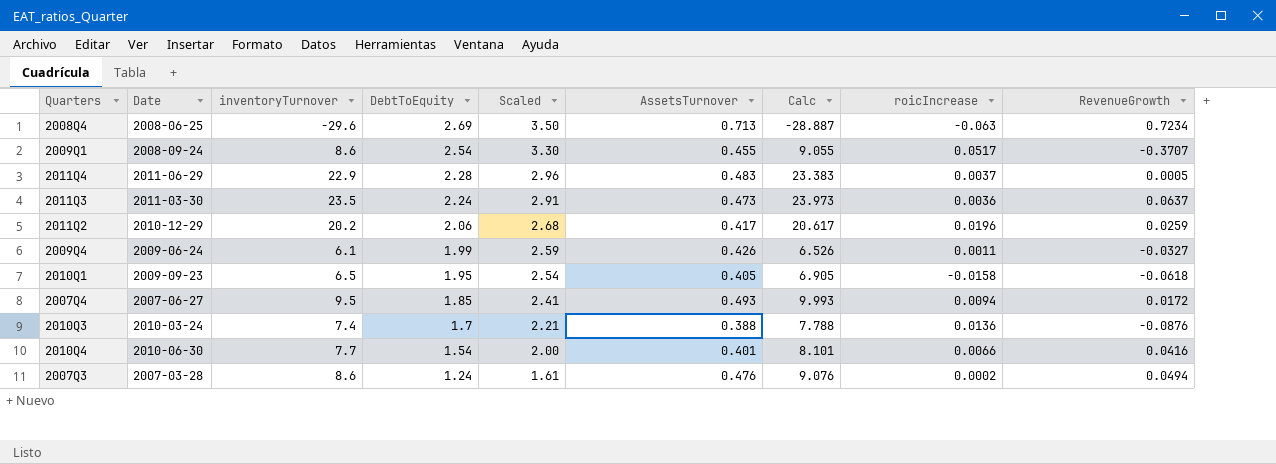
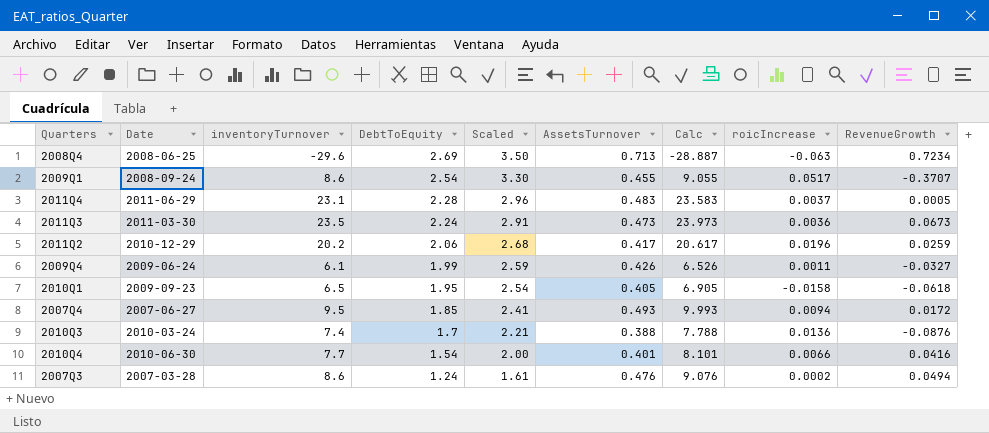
2011Q4 | inventoryTurnover: 22.9 -> 23.1
2011Q4 | Calc: 23.383 -> 23.583
2011Q3 | RevenueGrowth: 0.0637 -> 0.0673

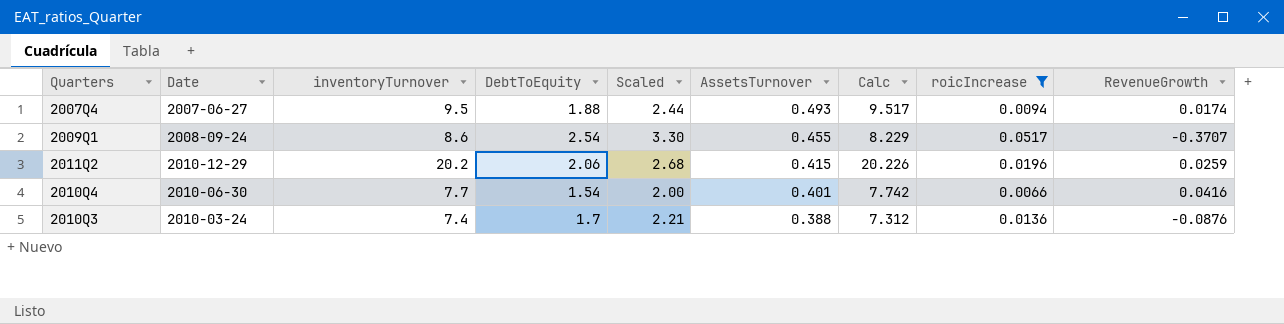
filter: none -> roicIncrease >= 0.0066
row order: DebtToEquity descending -> AssetsTurnover descending
column Calc | formula: [inventoryTurnover] + [AssetsTurnover] -> [inventoryTurnover] + [RevenueGrowth]
2007Q4 | DebtToEquity: 1.85 -> 1.88
2007Q4 | Scaled: 2.41 -> 2.44
2007Q4 | RevenueGrowth: 0.0172 -> 0.0174
2011Q2 | AssetsTurnover: 0.417 -> 0.415

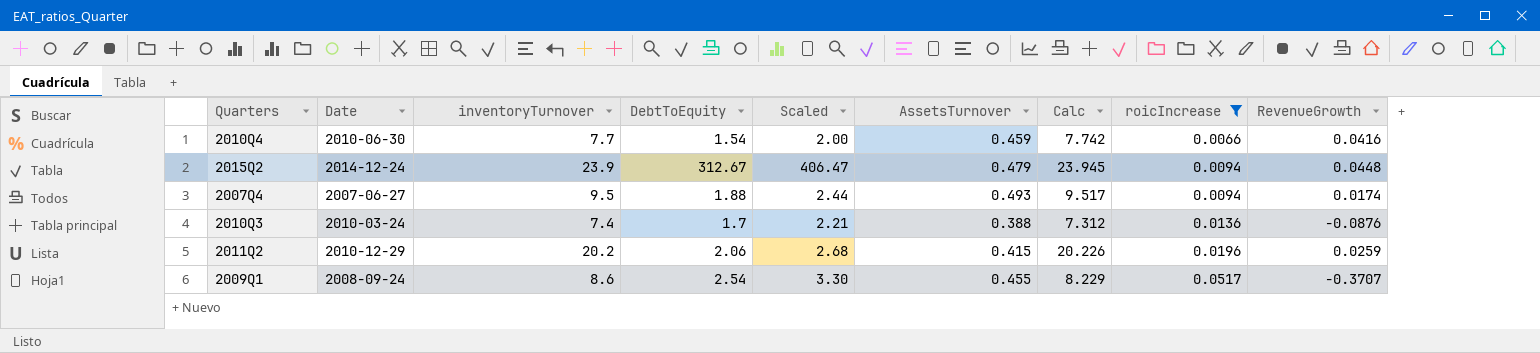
row order: AssetsTurnover descending -> roicIncrease ascending
2010Q4 | AssetsTurnover: 0.401 -> 0.459
row 2015Q2: none -> 2014-12-24 | 23.9 | 312.67 | 406.47 | 0.479 | 23.945 | 0.0094 | 0.0448

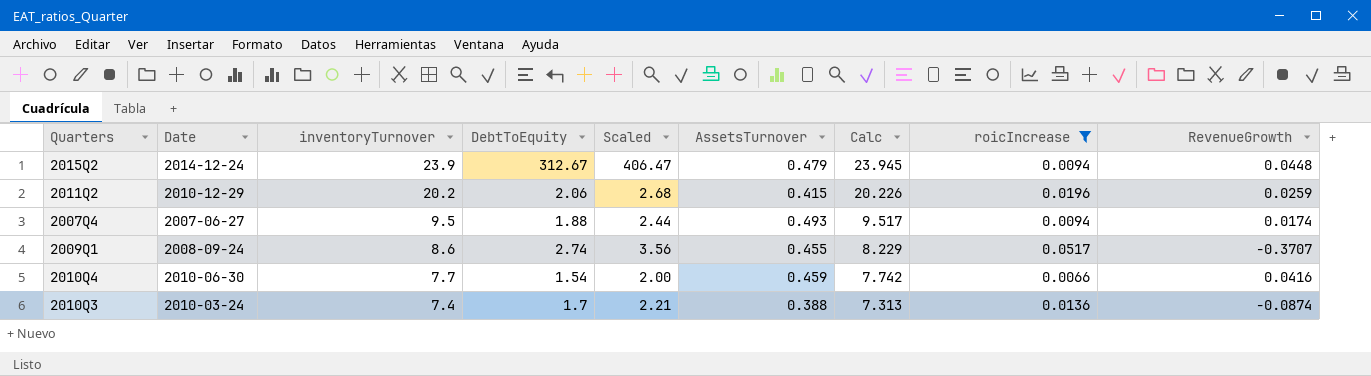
row order: roicIncrease ascending -> inventoryTurnover descending
2009Q1 | DebtToEquity: 2.54 -> 2.74
2009Q1 | Scaled: 3.30 -> 3.56
2010Q3 | Calc: 7.312 -> 7.313
2010Q3 | RevenueGrowth: -0.0876 -> -0.0874

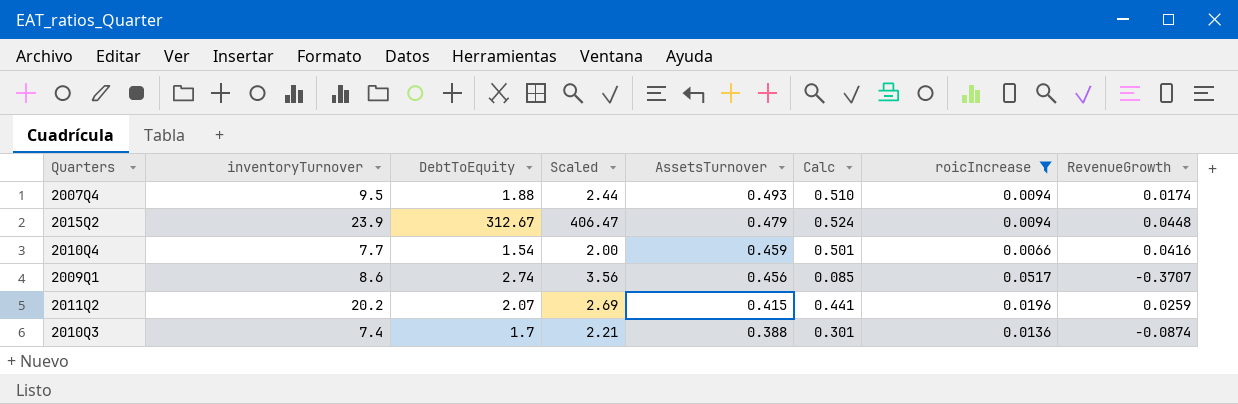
row order: inventoryTurnover descending -> AssetsTurnover descending
column Date | position: 2 -> none
column Calc | formula: [inventoryTurnover] + [RevenueGrowth] -> [AssetsTurnover] + [RevenueGrowth]
2009Q1 | AssetsTurnover: 0.455 -> 0.456
2011Q2 | DebtToEquity: 2.06 -> 2.07
2011Q2 | Scaled: 2.68 -> 2.69

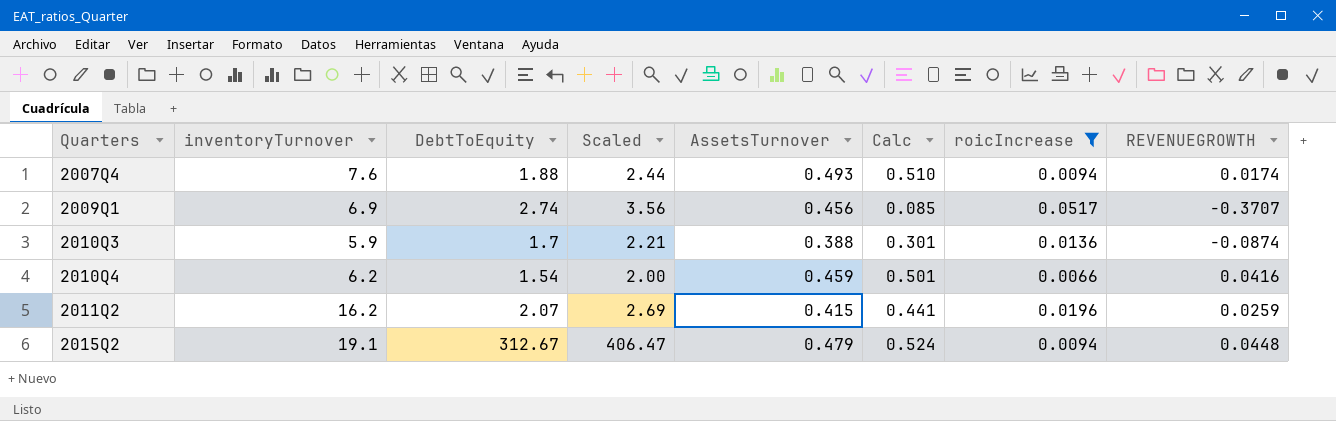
row order: AssetsTurnover descending -> Quarters ascending
column name: RevenueGrowth -> REVENUEGROWTH
2007Q4 | inventoryTurnover: 9.5 -> 7.6
2009Q1 | inventoryTurnover: 8.6 -> 6.9
2010Q3 | inventoryTurnover: 7.4 -> 5.9
2010Q4 | inventoryTurnover: 7.7 -> 6.2
2011Q2 | inventoryTurnover: 20.2 -> 16.2
2015Q2 | inventoryTurnover: 23.9 -> 19.1

